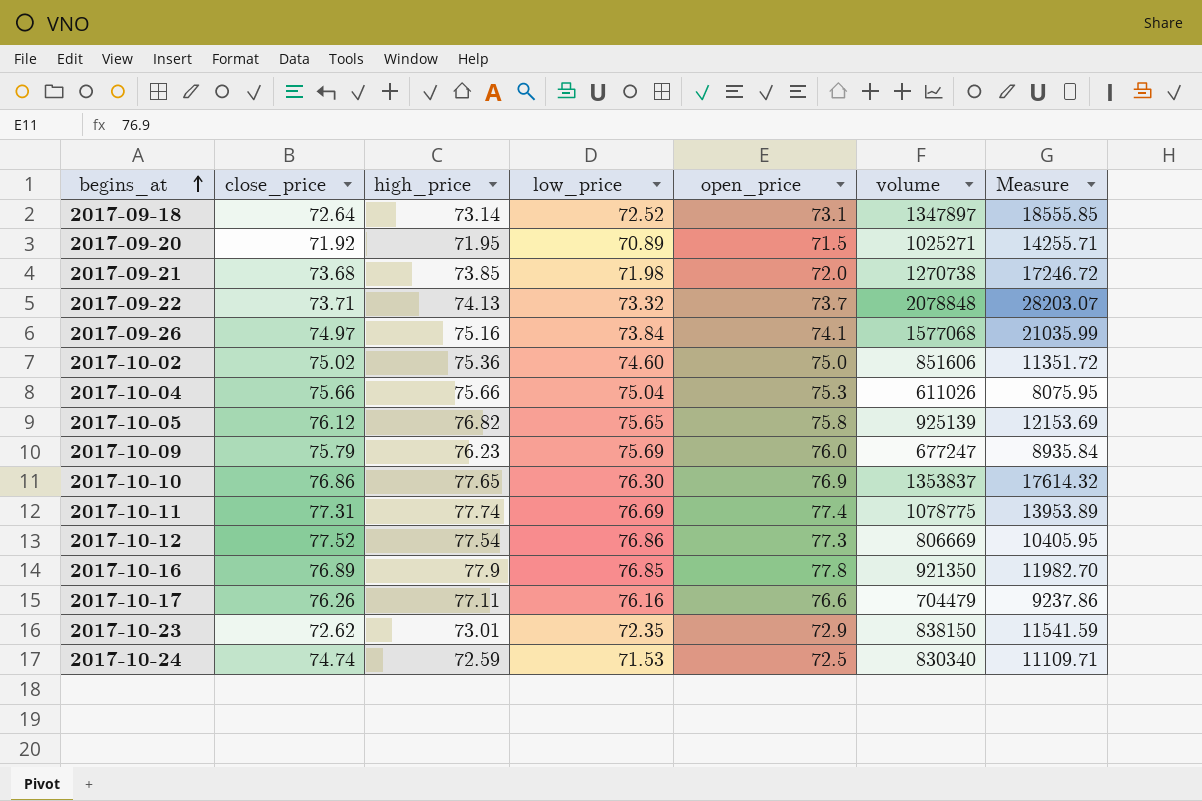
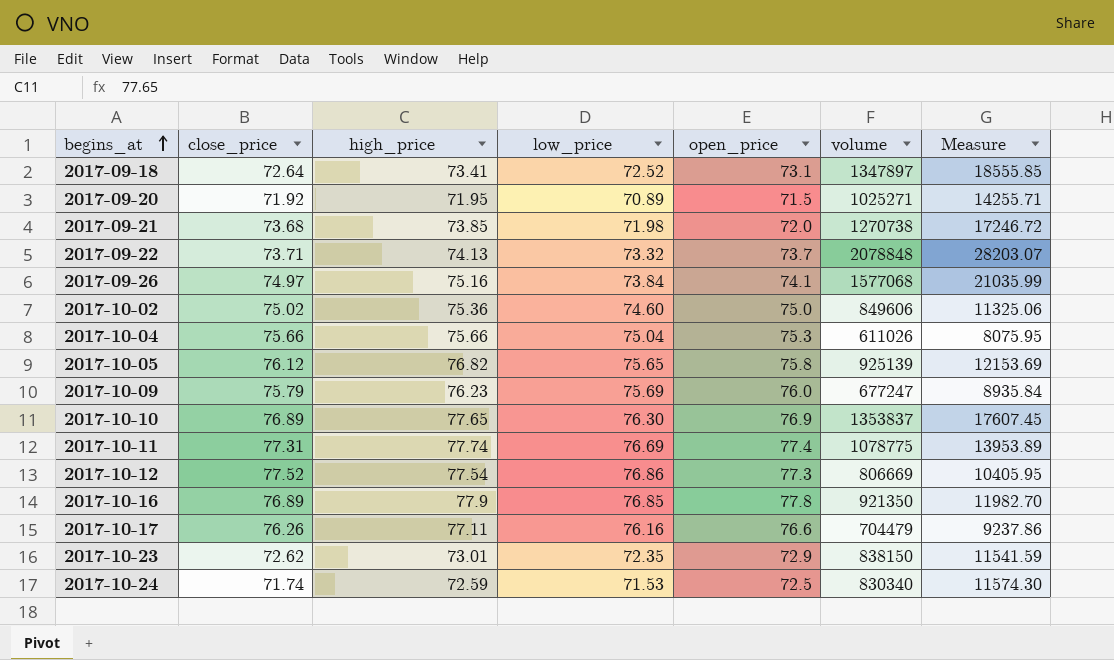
2017-09-18 | high_price: 73.14 -> 73.41
2017-10-02 | volume: 851606 -> 849606
2017-10-02 | Measure: 11351.72 -> 11325.06
2017-10-10 | close_price: 76.86 -> 76.89
2017-10-10 | Measure: 17614.32 -> 17607.45
2017-10-24 | close_price: 74.74 -> 71.74
2017-10-24 | Measure: 11109.71 -> 11574.30

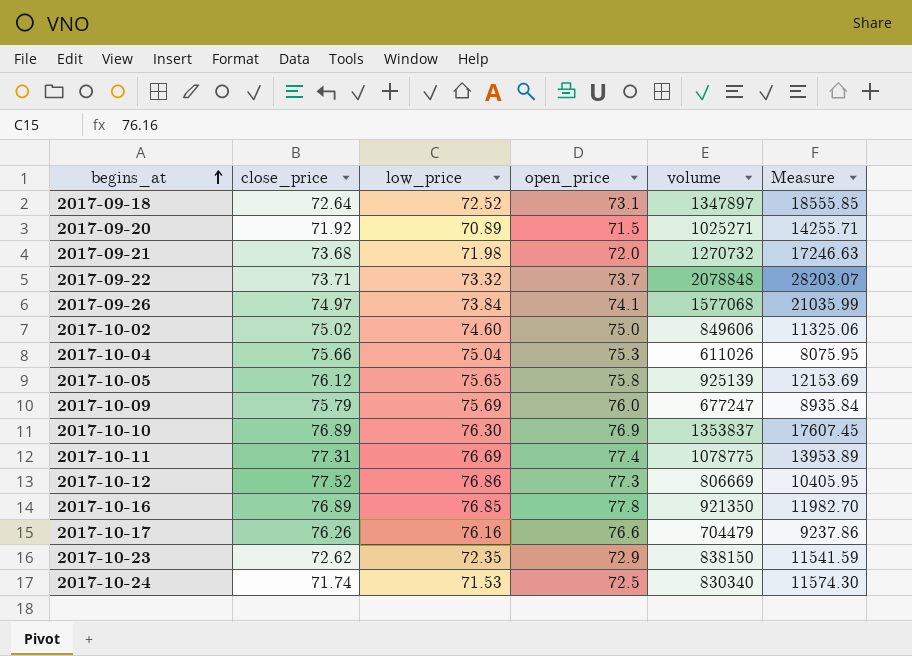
column high_price | position: 3 -> none
2017-09-21 | volume: 1270738 -> 1270732
2017-09-21 | Measure: 17246.72 -> 17246.63

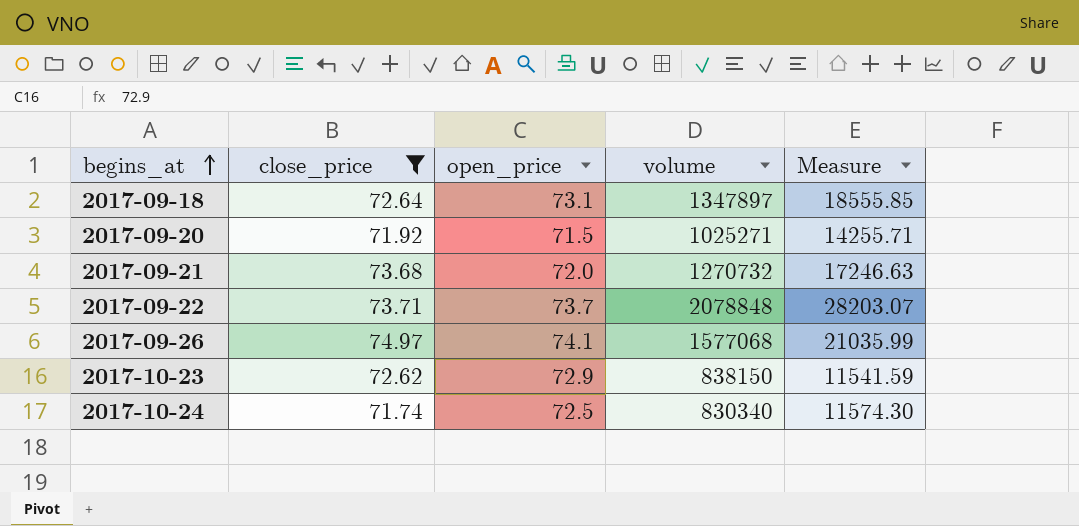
filter: none -> close_price <= 74.97
column low_price | position: 3 -> none

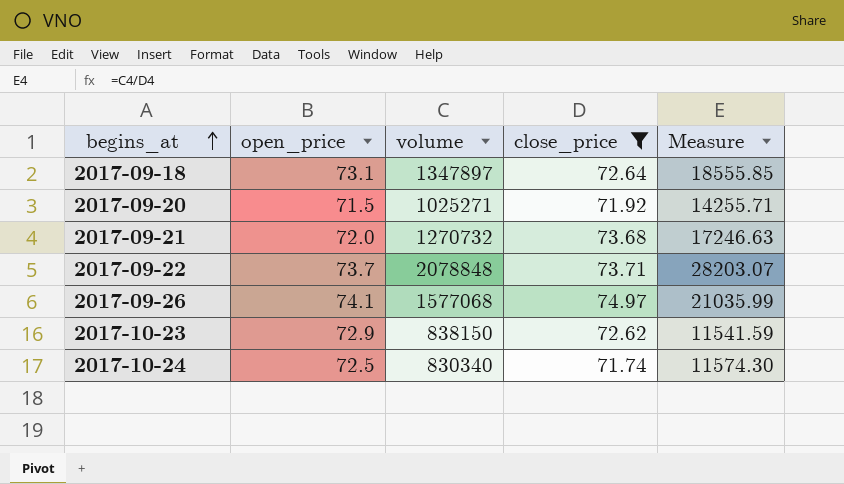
column close_price | position: 2 -> 4

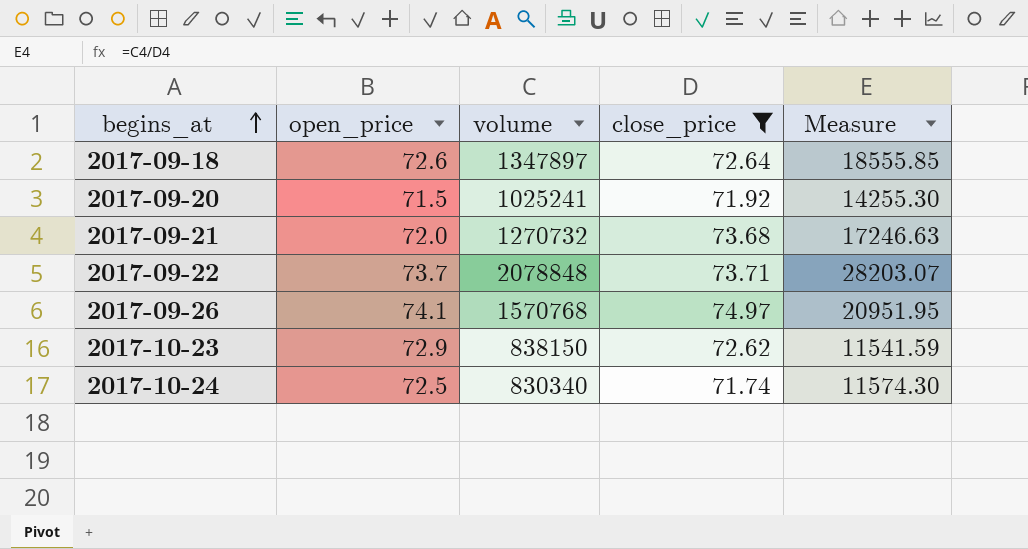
2017-09-18 | open_price: 73.1 -> 72.6
2017-09-20 | volume: 1025271 -> 1025241
2017-09-20 | Measure: 14255.71 -> 14255.30
2017-09-26 | volume: 1577068 -> 1570768
2017-09-26 | Measure: 21035.99 -> 20951.95

